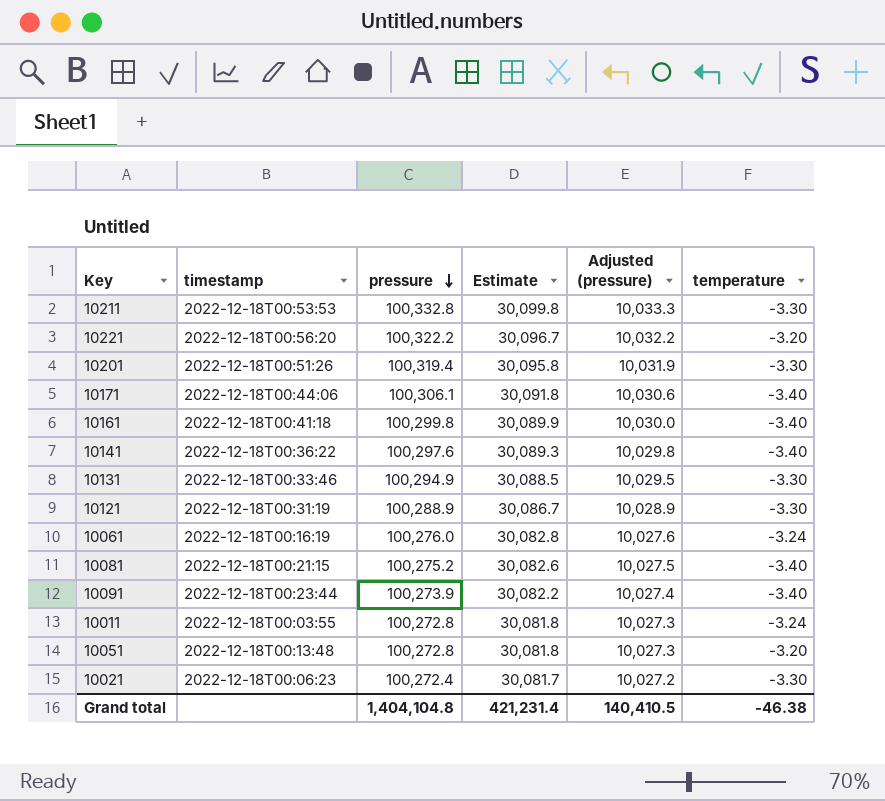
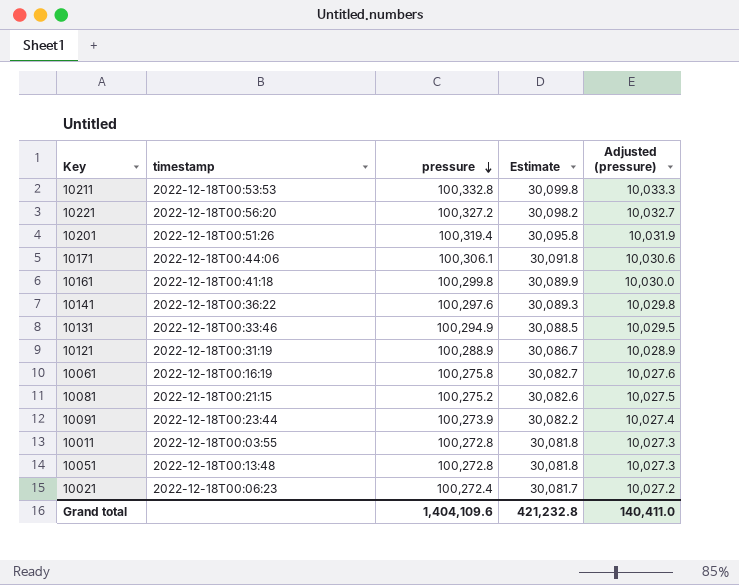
column temperature | position: 6 -> none
10221 | pressure: 100,322.2 -> 100,327.2
10221 | Estimate: 30,096.7 -> 30,098.2
10221 | Adjusted (pressure): 10,032.2 -> 10,032.7
10061 | pressure: 100,276.0 -> 100,275.8
10061 | Estimate: 30,082.8 -> 30,082.7
Grand total | pressure: 1,404,104.8 -> 1,404,109.6
Grand total | Estimate: 421,231.4 -> 421,232.8
Grand total | Adjusted (pressure): 140,410.5 -> 140,411.0

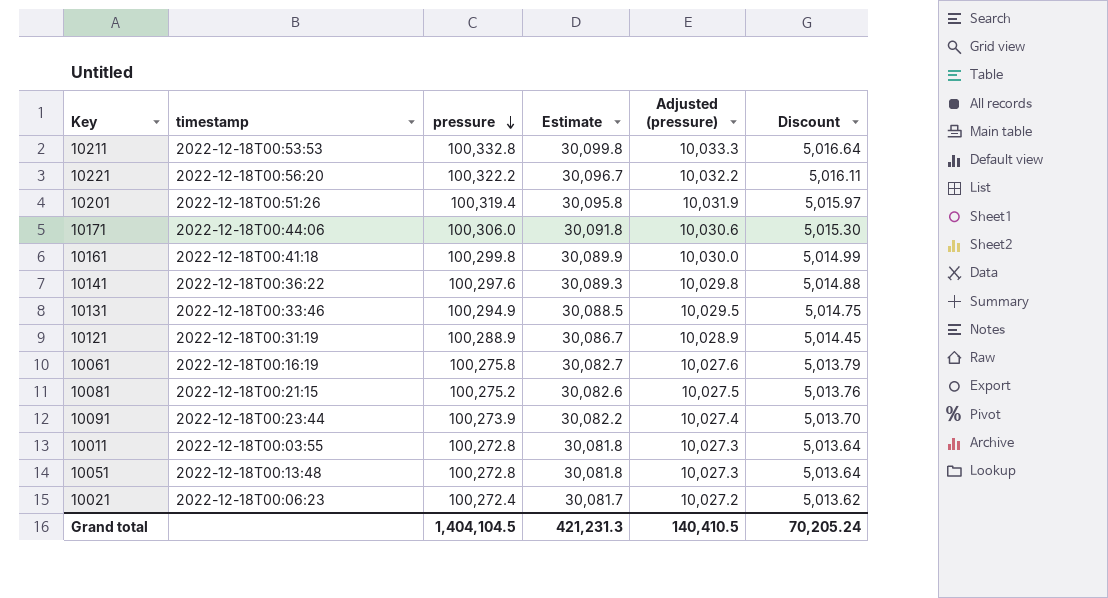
column Discount | formula: none -> [pressure] * 0.05
10221 | pressure: 100,327.2 -> 100,322.2
10221 | Estimate: 30,098.2 -> 30,096.7
10221 | Adjusted (pressure): 10,032.7 -> 10,032.2
10171 | pressure: 100,306.1 -> 100,306.0
Grand total | pressure: 1,404,109.6 -> 1,404,104.5
Grand total | Estimate: 421,232.8 -> 421,231.3
Grand total | Adjusted (pressure): 140,411.0 -> 140,410.5

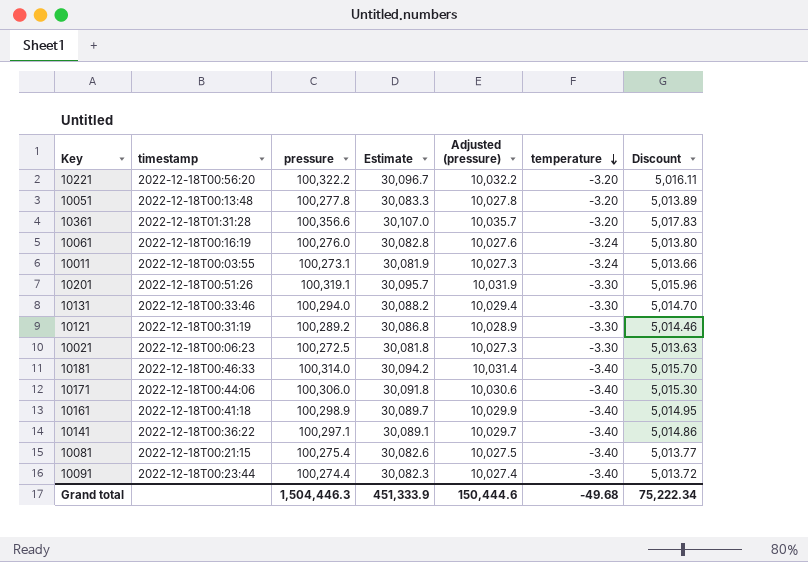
row order: pressure descending -> temperature descending
column temperature | position: none -> 6
row 10211: 2022-12-18T00:53:53 | 100,332.8 | 30,099.8 | 10,033.3 | 5,016.64 -> none
10051 | pressure: 100,272.8 -> 100,277.8
10051 | Estimate: 30,081.8 -> 30,083.3
10051 | Adjusted (pressure): 10,027.3 -> 10,027.8
10051 | Discount: 5,013.64 -> 5,013.89
row 10361: none -> 2022-12-18T01:31:28 | 100,356.6 | 30,107.0 | 10,035.7 | -3.20 | 5,017.83
10061 | pressure: 100,275.8 -> 100,276.0
10061 | Estimate: 30,082.7 -> 30,082.8
10061 | Discount: 5,013.79 -> 5,013.80
10011 | pressure: 100,272.8 -> 100,273.1
10011 | Estimate: 30,081.8 -> 30,081.9
10011 | Discount: 5,013.64 -> 5,013.66
10201 | pressure: 100,319.4 -> 100,319.1
10201 | Estimate: 30,095.8 -> 30,095.7
10201 | Discount: 5,015.97 -> 5,015.96
10131 | pressure: 100,294.9 -> 100,294.0
10131 | Estimate: 30,088.5 -> 30,088.2
10131 | Adjusted (pressure): 10,029.5 -> 10,029.4
10131 | Discount: 5,014.75 -> 5,014.70
10121 | pressure: 100,288.9 -> 100,289.2
10121 | Estimate: 30,086.7 -> 30,086.8
10121 | Discount: 5,014.45 -> 5,014.46
10021 | pressure: 100,272.4 -> 100,272.5
10021 | Estimate: 30,081.7 -> 30,081.8
10021 | Adjusted (pressure): 10,027.2 -> 10,027.3
10021 | Discount: 5,013.62 -> 5,013.63
row 10181: none -> 2022-12-18T00:46:33 | 100,314.0 | 30,094.2 | 10,031.4 | -3.40 | 5,015.70
10161 | pressure: 100,299.8 -> 100,298.9
10161 | Estimate: 30,089.9 -> 30,089.7
10161 | Adjusted (pressure): 10,030.0 -> 10,029.9
10161 | Discount: 5,014.99 -> 5,014.95
10141 | pressure: 100,297.6 -> 100,297.1
10141 | Estimate: 30,089.3 -> 30,089.1
10141 | Adjusted (pressure): 10,029.8 -> 10,029.7
10141 | Discount: 5,014.88 -> 5,014.86
10081 | pressure: 100,275.2 -> 100,275.4
10081 | Discount: 5,013.76 -> 5,013.77
10091 | pressure: 100,273.9 -> 100,274.4
10091 | Estimate: 30,082.2 -> 30,082.3
10091 | Discount: 5,013.70 -> 5,013.72
Grand total | pressure: 1,404,104.5 -> 1,504,446.3
Grand total | Estimate: 421,231.3 -> 451,333.9
Grand total | Adjusted (pressure): 140,410.5 -> 150,444.6
Grand total | Discount: 70,205.24 -> 75,222.34

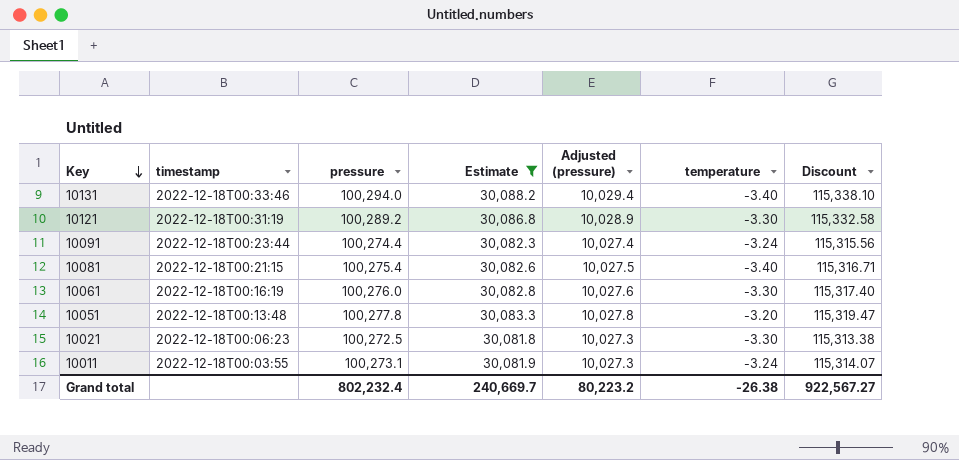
filter: none -> Estimate <= 30,088.2
row order: temperature descending -> Key descending
column Discount | formula: [pressure] * 0.05 -> [pressure] * 1.15
10131 | temperature: -3.30 -> -3.40
10091 | temperature: -3.40 -> -3.24
10061 | temperature: -3.24 -> -3.30
Grand total | pressure: 1,504,446.3 -> 802,232.4
Grand total | Estimate: 451,333.9 -> 240,669.7
Grand total | Adjusted (pressure): 150,444.6 -> 80,223.2
Grand total | temperature: -49.68 -> -26.38
Grand total | Discount: 75,222.34 -> 922,567.27

